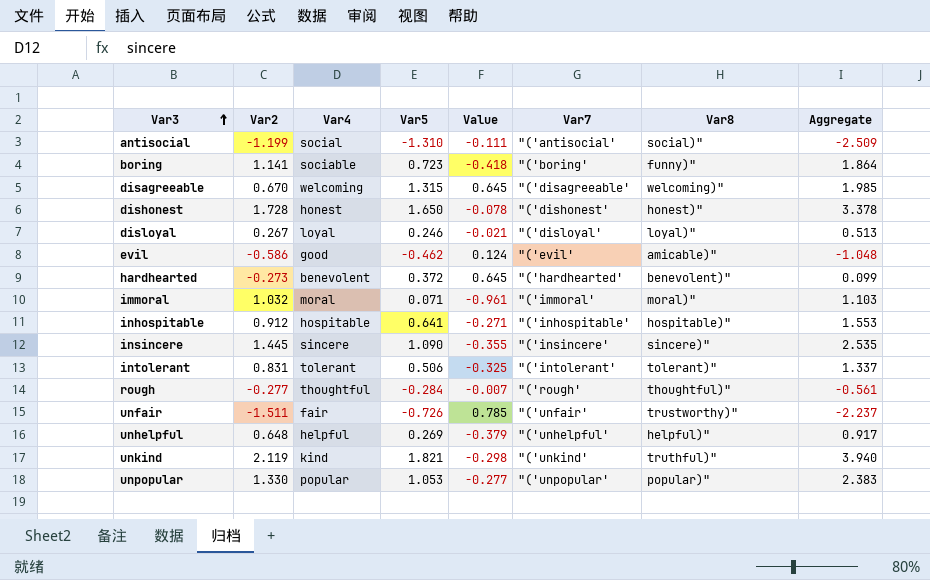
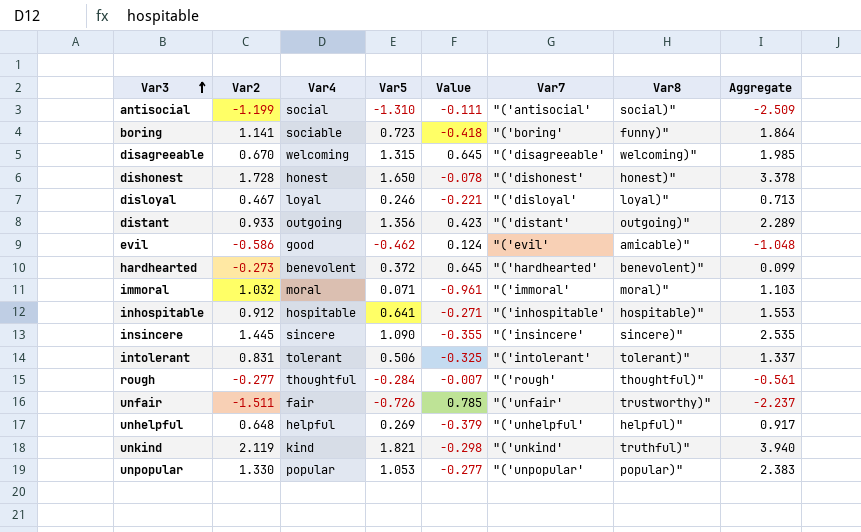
disloyal | Var2: 0.267 -> 0.467
disloyal | Value: -0.021 -> -0.221
disloyal | Aggregate: 0.513 -> 0.713
row distant: none -> 0.933 | outgoing | 1.356 | 0.423 | "('distant' | outgoing)" | 2.289

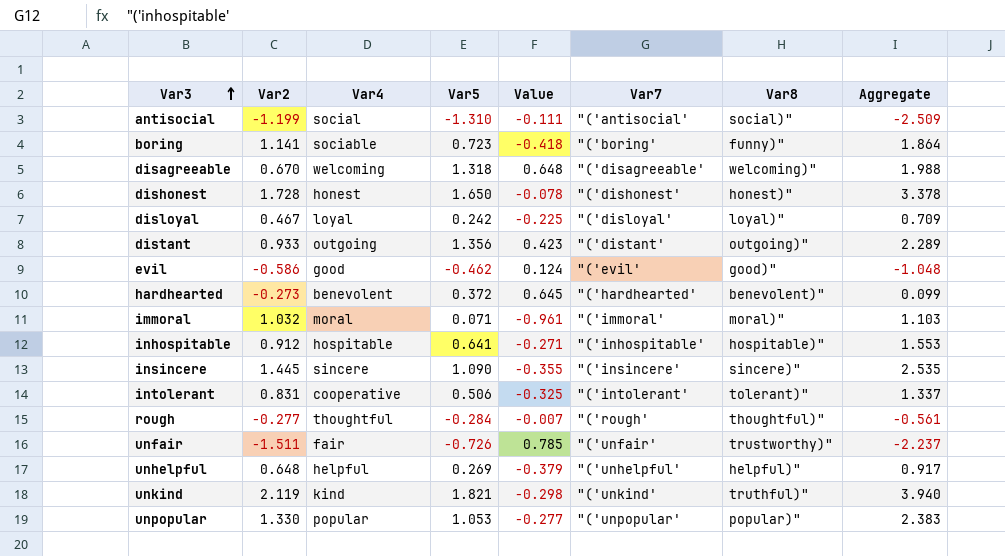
disagreeable | Var5: 1.315 -> 1.318
disagreeable | Value: 0.645 -> 0.648
disagreeable | Aggregate: 1.985 -> 1.988
disloyal | Var5: 0.246 -> 0.242
disloyal | Value: -0.221 -> -0.225
disloyal | Aggregate: 0.713 -> 0.709
evil | Var8: amicable)" -> good)"
intolerant | Var4: tolerant -> cooperative

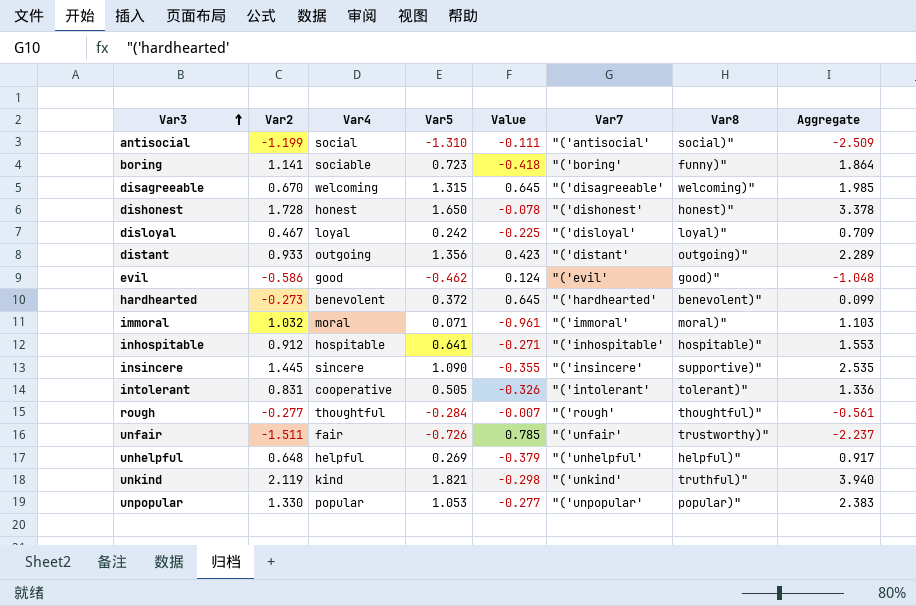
disagreeable | Var5: 1.318 -> 1.315
disagreeable | Value: 0.648 -> 0.645
disagreeable | Aggregate: 1.988 -> 1.985
insincere | Var8: sincere)" -> supportive)"
intolerant | Var5: 0.506 -> 0.505
intolerant | Value: -0.325 -> -0.326
intolerant | Aggregate: 1.337 -> 1.336

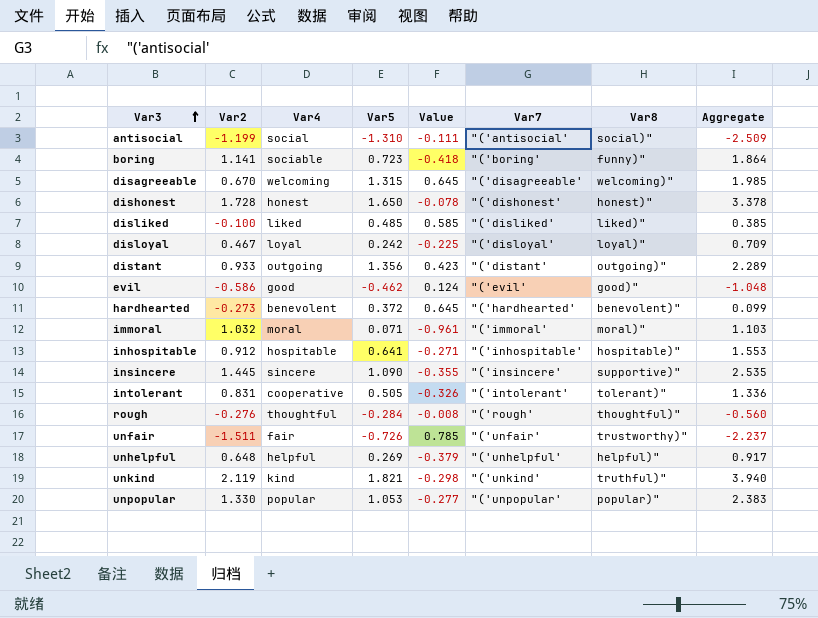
row disliked: none -> -0.100 | liked | 0.485 | 0.585 | "('disliked' | liked)" | 0.385
rough | Var2: -0.277 -> -0.276
rough | Value: -0.007 -> -0.008
rough | Aggregate: -0.561 -> -0.560

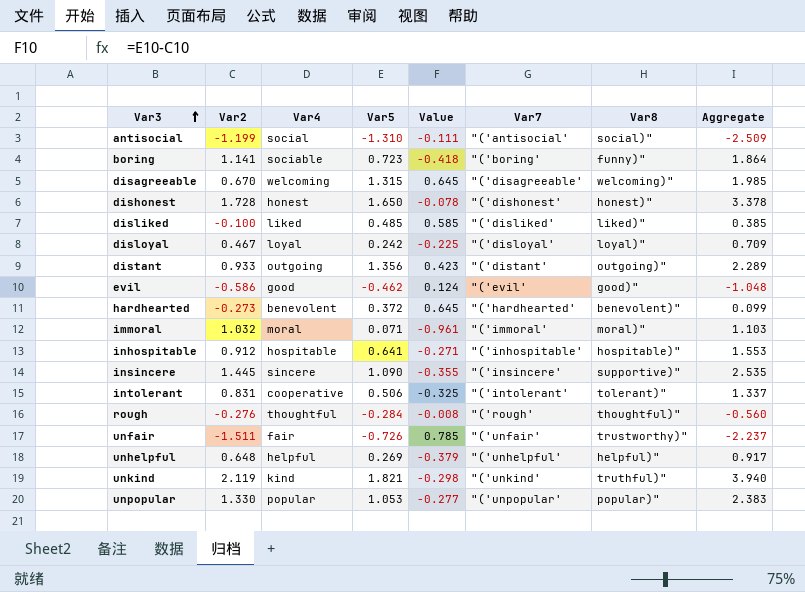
intolerant | Var5: 0.505 -> 0.506
intolerant | Value: -0.326 -> -0.325
intolerant | Aggregate: 1.336 -> 1.337

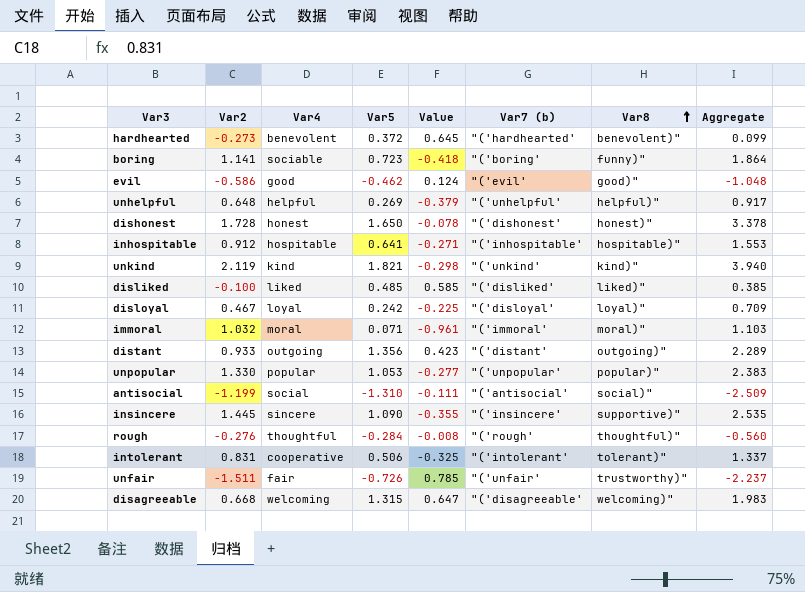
row order: Var3 ascending -> Var8 ascending
column name: Var7 -> Var7 (b)
unkind | Var8: truthful)" -> kind)"
disagreeable | Var2: 0.670 -> 0.668
disagreeable | Value: 0.645 -> 0.647
disagreeable | Aggregate: 1.985 -> 1.983

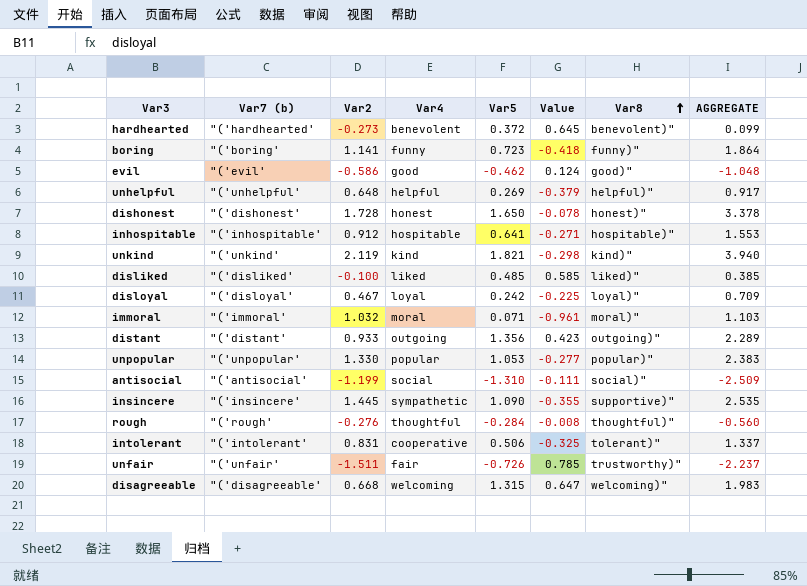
column Var7 (b) | position: 6 -> 2
column name: Aggregate -> AGGREGATE
boring | Var4: sociable -> funny
insincere | Var4: sincere -> sympathetic

